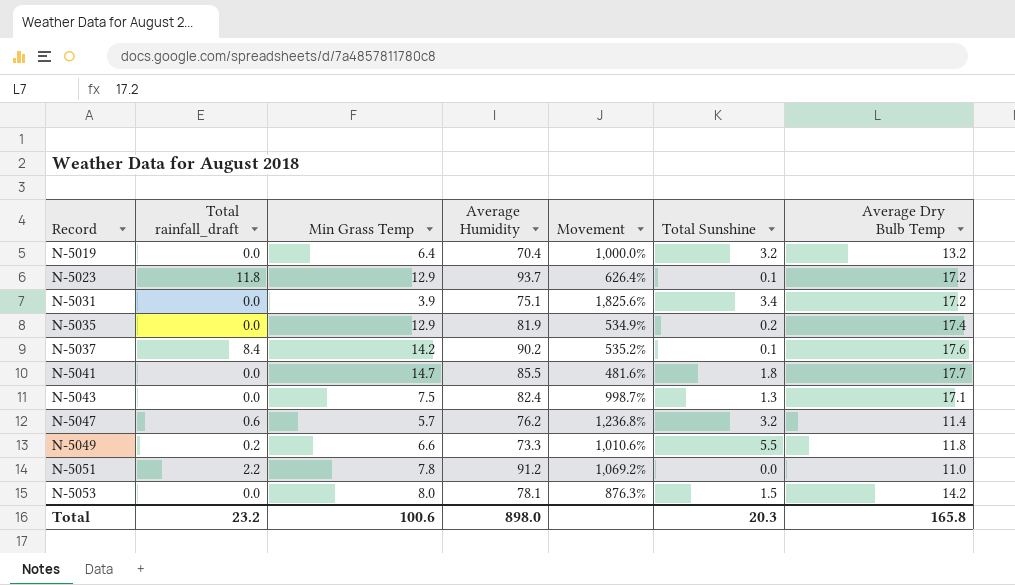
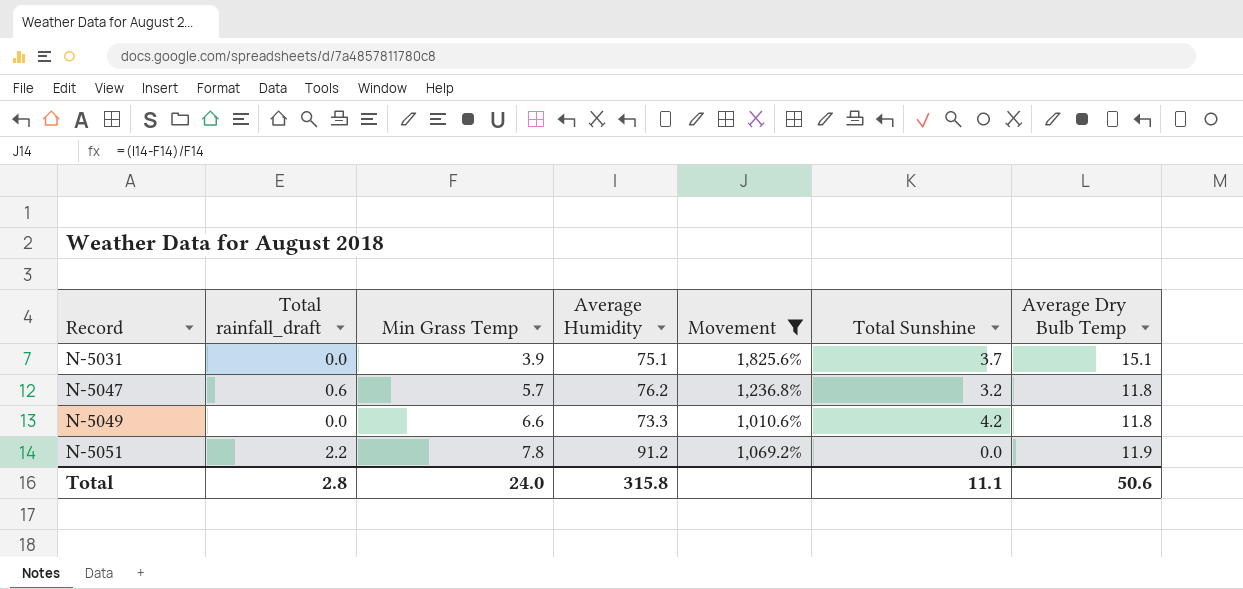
filter: none -> Movement >= 1,010.6%
N-5031 | Total Sunshine: 3.4 -> 3.7
N-5031 | Average Dry Bulb Temp: 17.2 -> 15.1
N-5047 | Average Dry Bulb Temp: 11.4 -> 11.8
N-5049 | Total rainfall_draft: 0.2 -> 0.0
N-5049 | Total Sunshine: 5.5 -> 4.2
N-5051 | Average Dry Bulb Temp: 11.0 -> 11.9
Total | Total rainfall_draft: 23.2 -> 2.8
Total | Min Grass Temp: 100.6 -> 24.0
Total | Average Humidity: 898.0 -> 315.8
Total | Total Sunshine: 20.3 -> 11.1
Total | Average Dry Bulb Temp: 165.8 -> 50.6

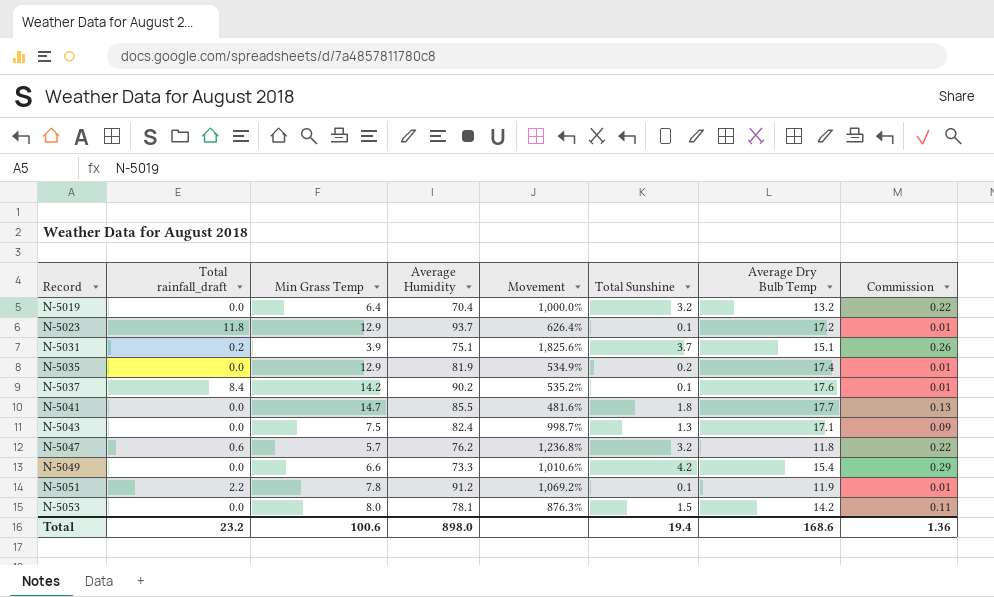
filter: Movement >= 1,010.6% -> none
column Commission | formula: none -> [Total Sunshine] * 0.07
N-5031 | Total rainfall_draft: 0.0 -> 0.2
N-5049 | Average Dry Bulb Temp: 11.8 -> 15.4
N-5051 | Total Sunshine: 0.0 -> 0.1
Total | Total rainfall_draft: 2.8 -> 23.2
Total | Min Grass Temp: 24.0 -> 100.6
Total | Average Humidity: 315.8 -> 898.0
Total | Total Sunshine: 11.1 -> 19.4
Total | Average Dry Bulb Temp: 50.6 -> 168.6

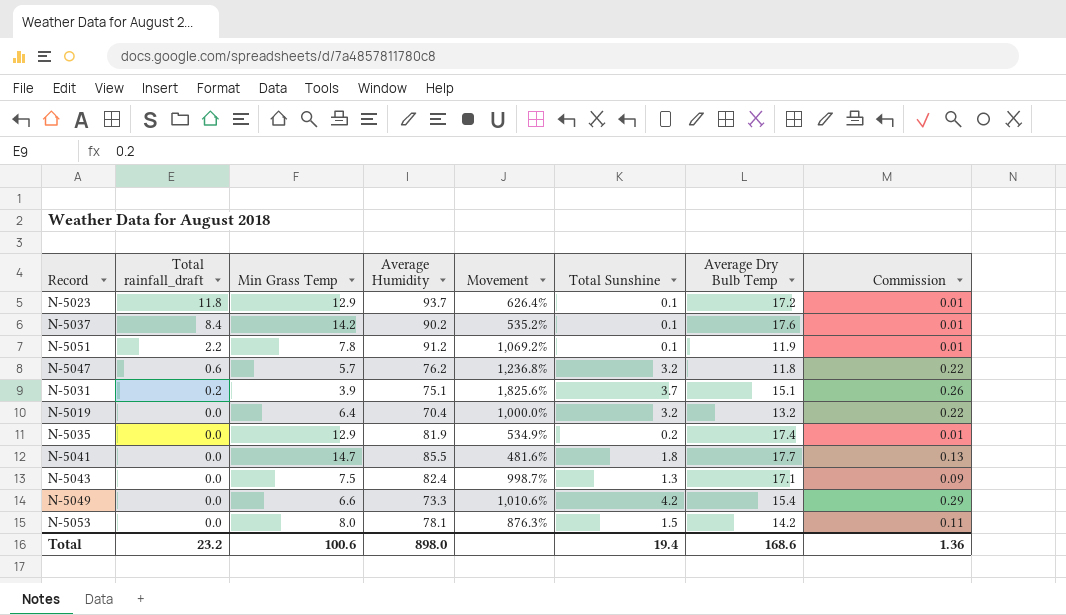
row order: Record ascending -> Total rainfall_draft descending

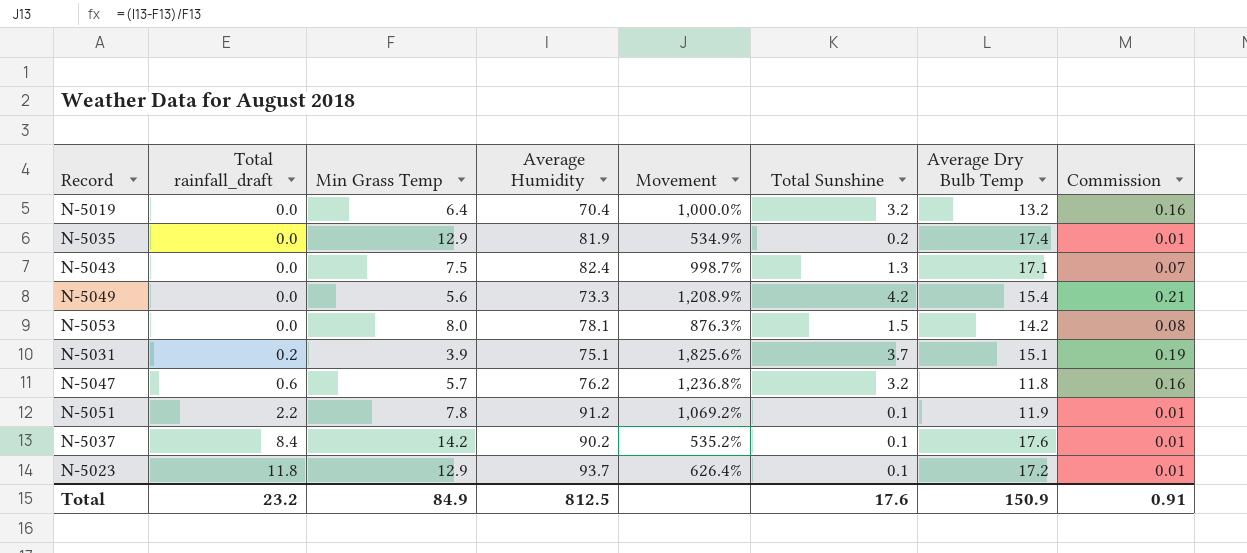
row order: Total rainfall_draft descending -> Total rainfall_draft ascending
column Commission | formula: [Total Sunshine] * 0.07 -> [Total Sunshine] * 0.05
row N-5041: 0.0 | 14.7 | 85.5 | 481.6% | 1.8 | 17.7 | 0.13 -> none
N-5049 | Min Grass Temp: 6.6 -> 5.6
N-5049 | Movement: 1,010.6% -> 1,208.9%
Total | Min Grass Temp: 100.6 -> 84.9
Total | Average Humidity: 898.0 -> 812.5
Total | Total Sunshine: 19.4 -> 17.6
Total | Average Dry Bulb Temp: 168.6 -> 150.9
Total | Commission: 1.36 -> 0.91

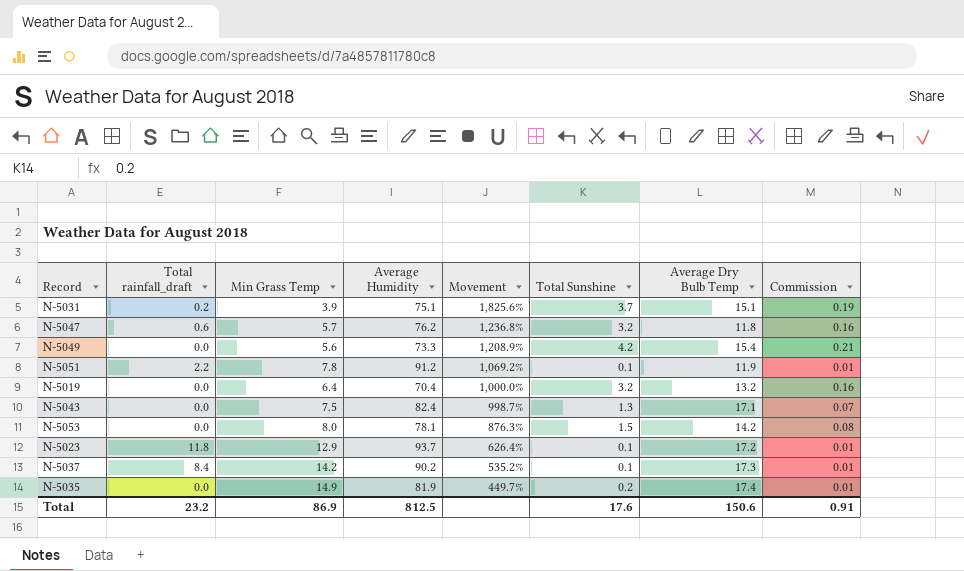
row order: Total rainfall_draft ascending -> Movement descending
N-5037 | Average Dry Bulb Temp: 17.6 -> 17.3
N-5035 | Min Grass Temp: 12.9 -> 14.9
N-5035 | Movement: 534.9% -> 449.7%
Total | Min Grass Temp: 84.9 -> 86.9
Total | Average Dry Bulb Temp: 150.9 -> 150.6

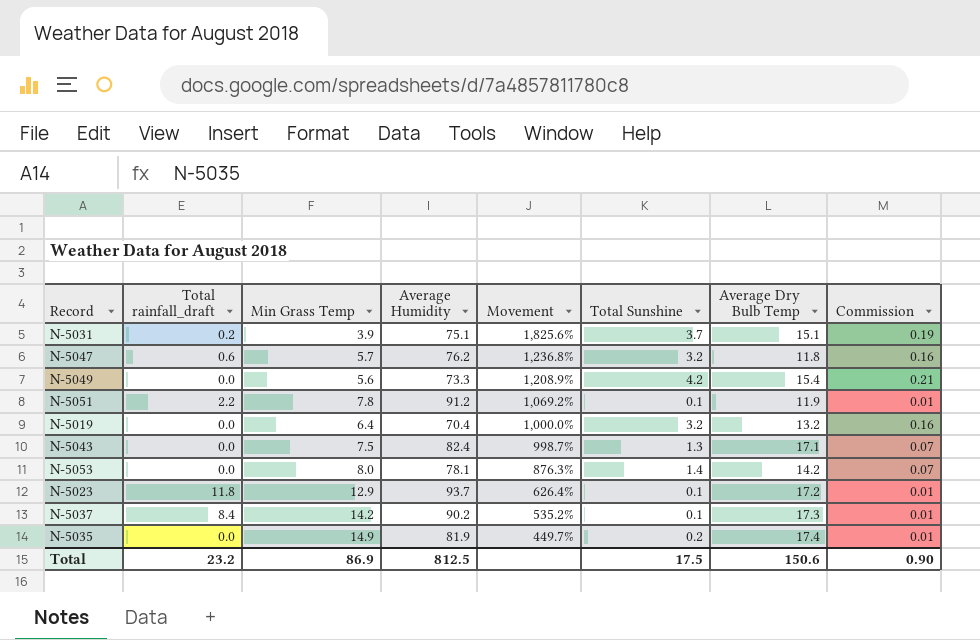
N-5053 | Total Sunshine: 1.5 -> 1.4
N-5053 | Commission: 0.08 -> 0.07
Total | Total Sunshine: 17.6 -> 17.5
Total | Commission: 0.91 -> 0.90

